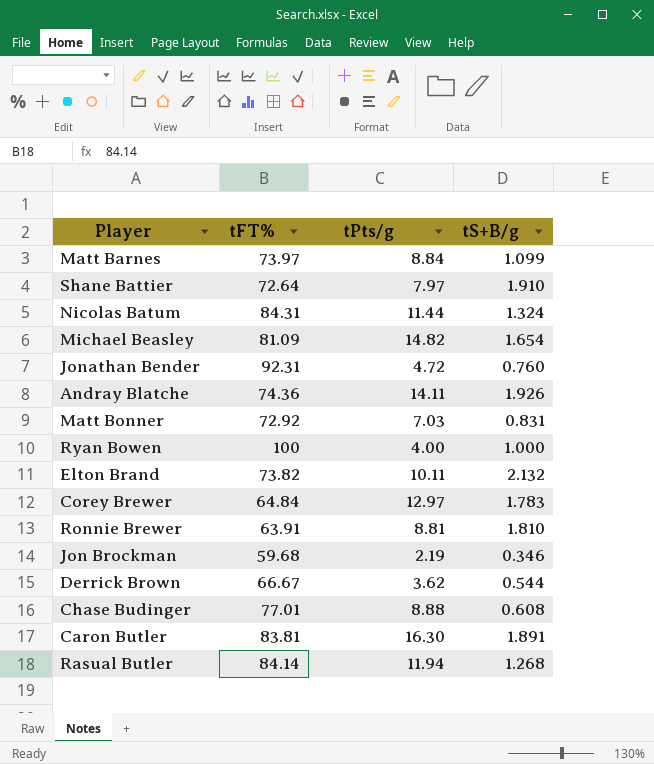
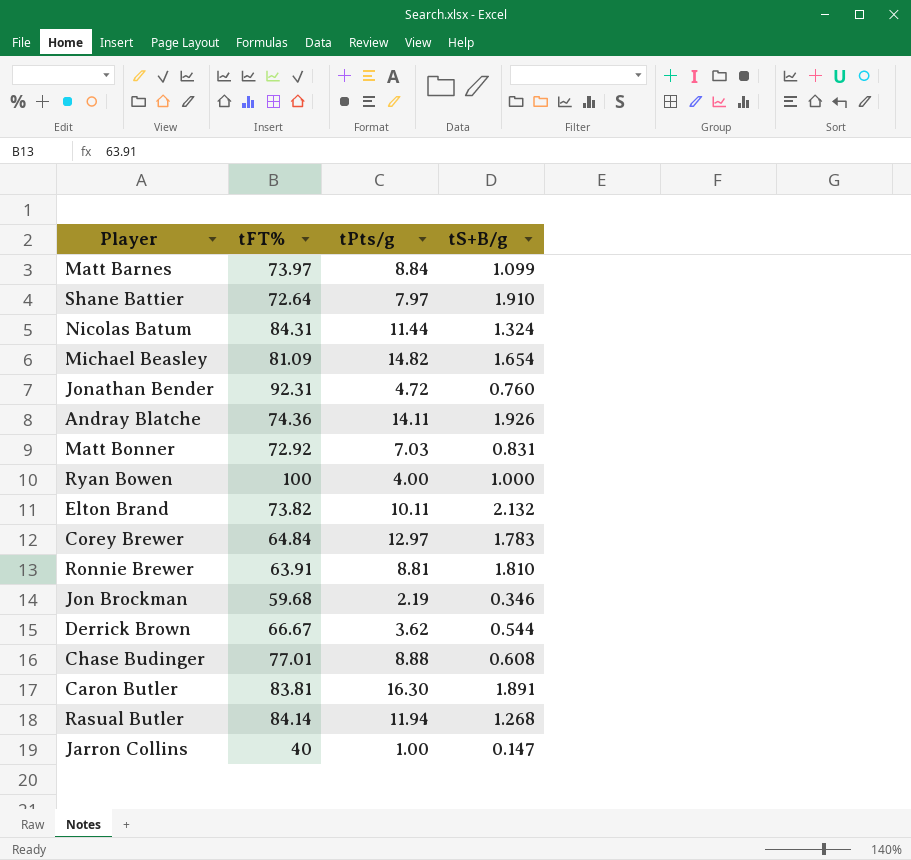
row Jarron Collins: none -> 40 | 1.00 | 0.147

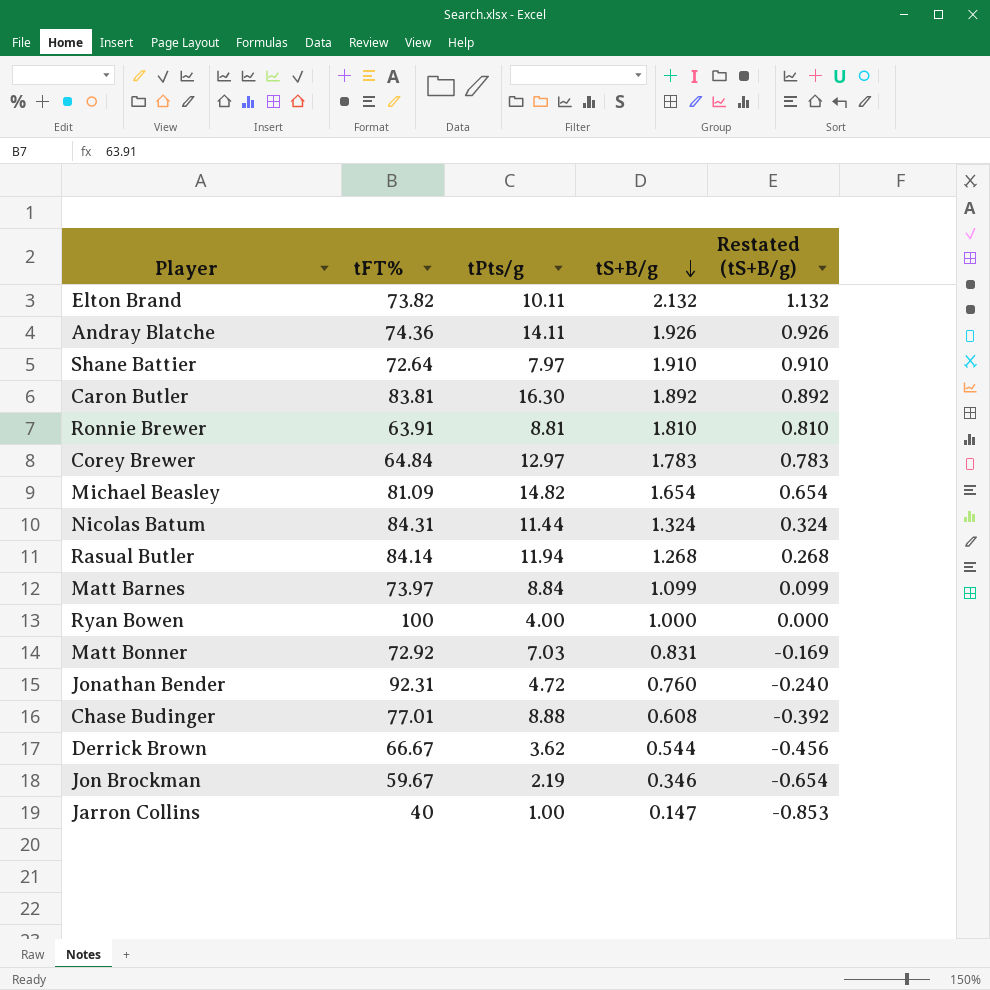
row order: none -> tS+B/g descending
column Restated (tS+B/g) | formula: none -> [tS+B/g] - 1
Caron Butler | tS+B/g: 1.891 -> 1.892
Jon Brockman | tFT%: 59.68 -> 59.67

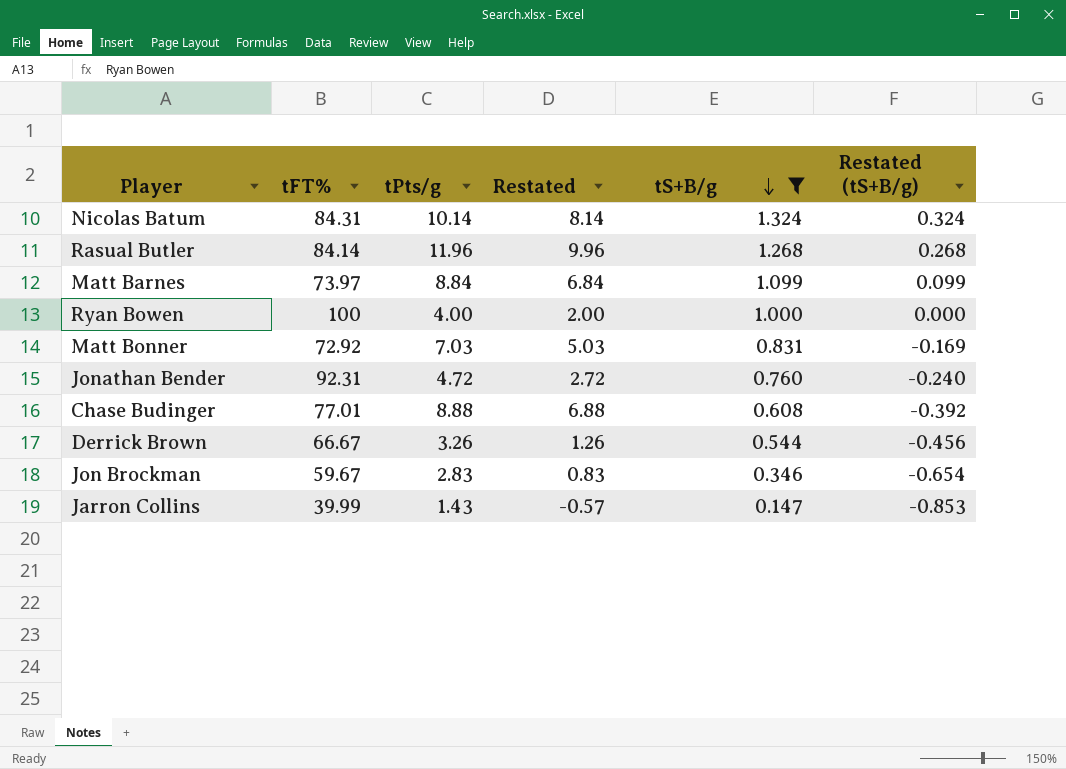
filter: none -> tS+B/g <= 1.324
column Restated | formula: none -> [tPts/g] - 2
Nicolas Batum | tPts/g: 11.44 -> 10.14
Rasual Butler | tPts/g: 11.94 -> 11.96
Derrick Brown | tPts/g: 3.62 -> 3.26
Jon Brockman | tPts/g: 2.19 -> 2.83
Jarron Collins | tFT%: 40 -> 39.99
Jarron Collins | tPts/g: 1.00 -> 1.43

